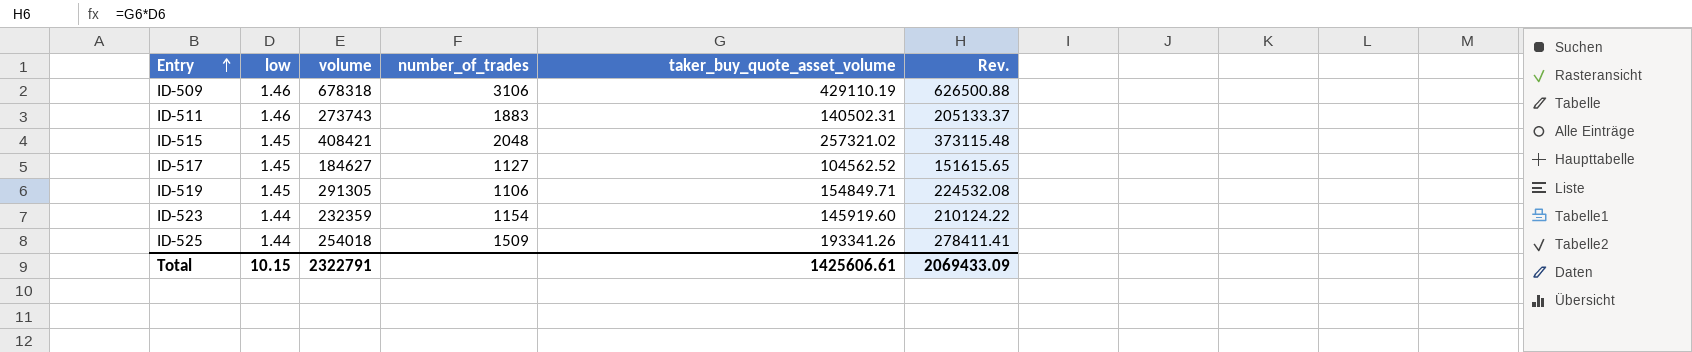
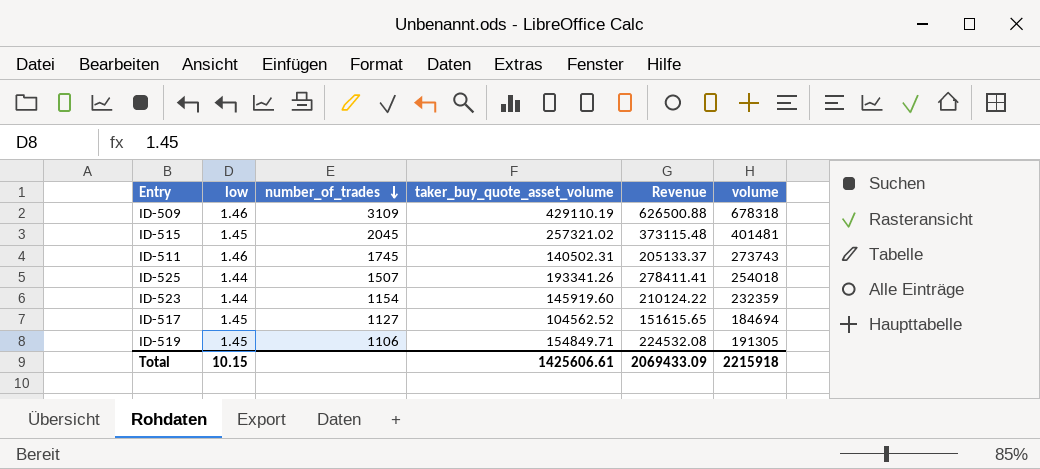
row order: Entry ascending -> number_of_trades descending
column name: Rev. -> Revenue
column volume | position: 3 -> 6
ID-509 | number_of_trades: 3106 -> 3109
ID-515 | number_of_trades: 2048 -> 2045
ID-515 | volume: 408421 -> 401481
ID-511 | number_of_trades: 1883 -> 1745
ID-525 | number_of_trades: 1509 -> 1507
ID-517 | volume: 184627 -> 184694
ID-519 | volume: 291305 -> 191305
Total | volume: 2322791 -> 2215918

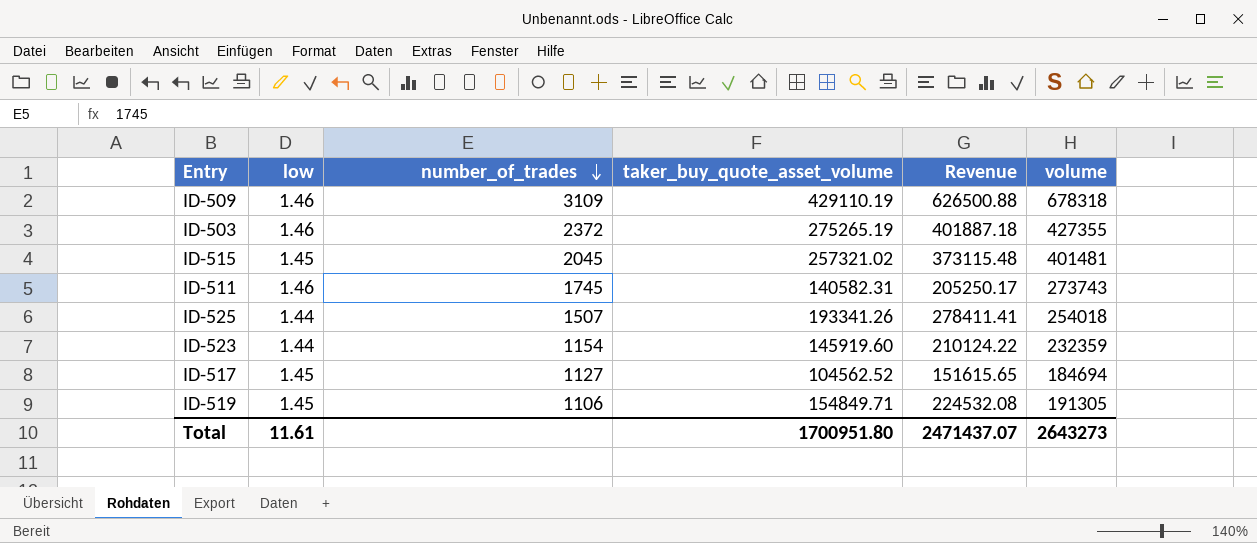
row ID-503: none -> 1.46 | 2372 | 275265.19 | 401887.18 | 427355
ID-511 | taker_buy_quote_asset_volume: 140502.31 -> 140582.31
ID-511 | Revenue: 205133.37 -> 205250.17
Total | low: 10.15 -> 11.61
Total | taker_buy_quote_asset_volume: 1425606.61 -> 1700951.80
Total | Revenue: 2069433.09 -> 2471437.07
Total | volume: 2215918 -> 2643273

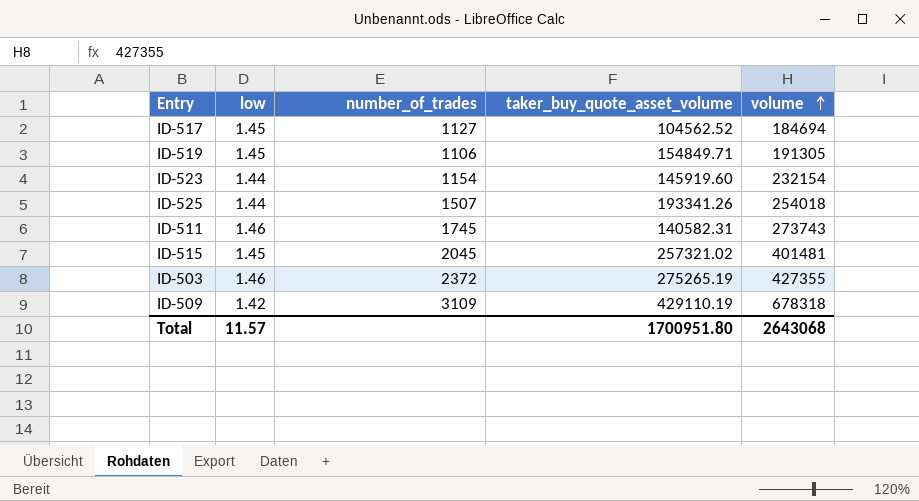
row order: number_of_trades descending -> volume ascending
column Revenue | formula: [low] * [taker_buy_quote_asset_volume] -> none
ID-523 | volume: 232359 -> 232154
ID-509 | low: 1.46 -> 1.42
Total | low: 11.61 -> 11.57
Total | volume: 2643273 -> 2643068

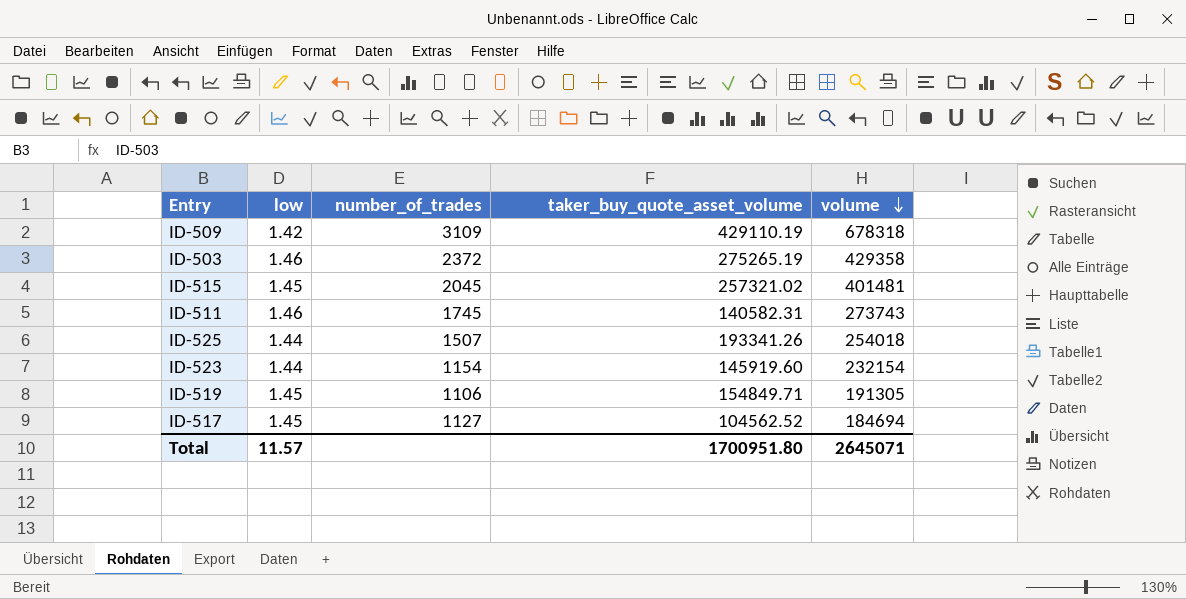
row order: volume ascending -> volume descending
ID-503 | volume: 427355 -> 429358
Total | volume: 2643068 -> 2645071

